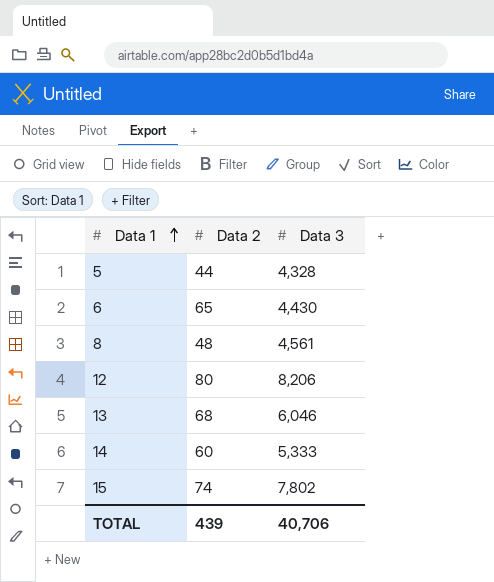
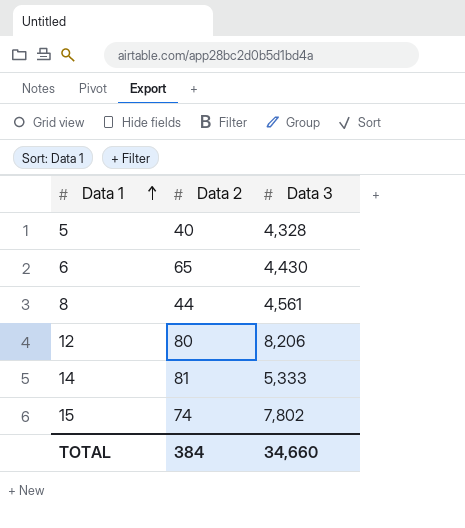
row 13: 68 | 6,046 -> none
5 | Data 2: 44 -> 40
8 | Data 2: 48 -> 44
14 | Data 2: 60 -> 81
TOTAL | Data 2: 439 -> 384
TOTAL | Data 3: 40,706 -> 34,660

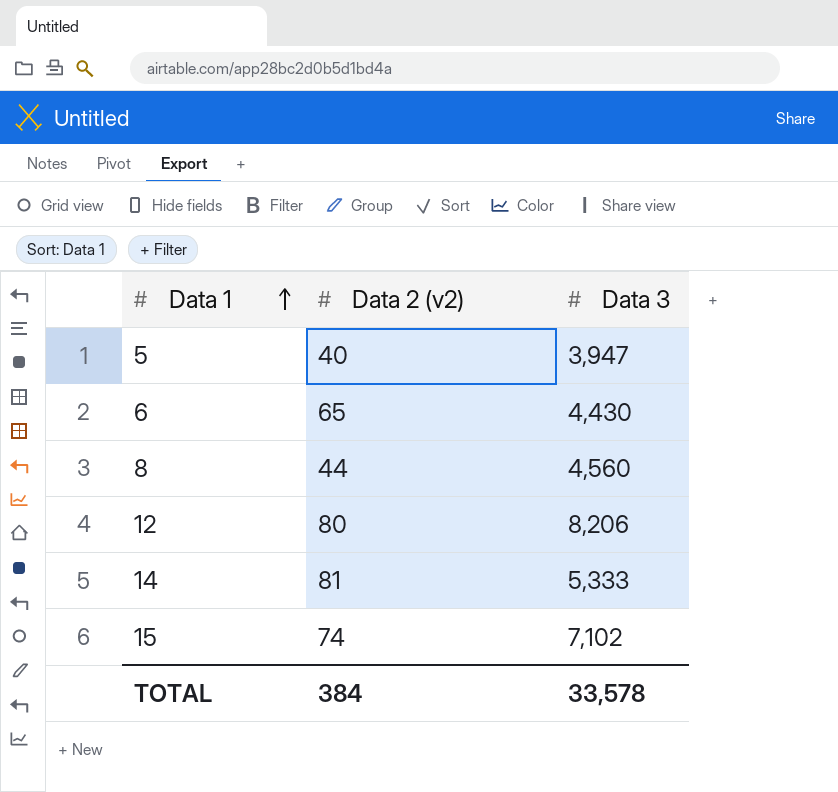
column name: Data 2 -> Data 2 (v2)
5 | Data 3: 4,328 -> 3,947
8 | Data 3: 4,561 -> 4,560
15 | Data 3: 7,802 -> 7,102
TOTAL | Data 3: 34,660 -> 33,578

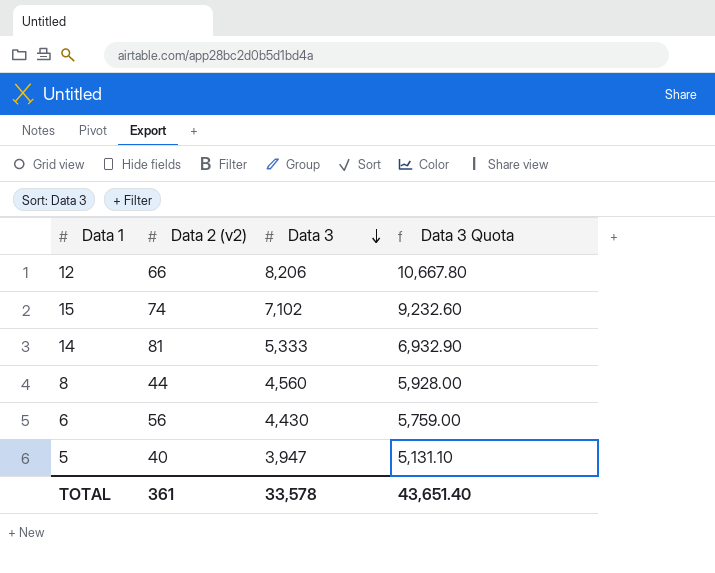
row order: Data 1 ascending -> Data 3 descending
column Data 3 Quota | formula: none -> [Data 3] * 1.3
12 | Data 2 (v2): 80 -> 66
6 | Data 2 (v2): 65 -> 56
TOTAL | Data 2 (v2): 384 -> 361

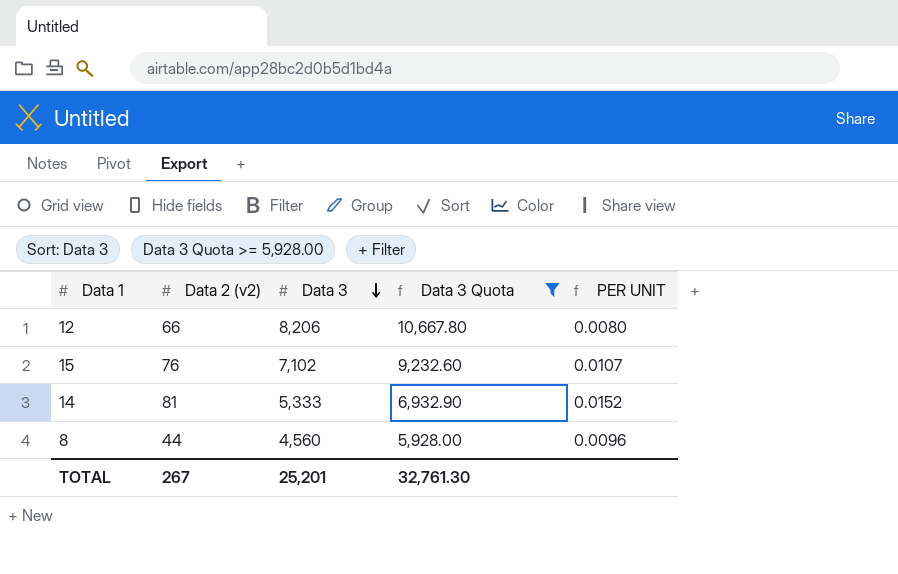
filter: none -> Data 3 Quota >= 5,928.00
column PER UNIT | formula: none -> [Data 2 (v2)] / [Data 3]
15 | Data 2 (v2): 74 -> 76
TOTAL | Data 2 (v2): 361 -> 267
TOTAL | Data 3: 33,578 -> 25,201
TOTAL | Data 3 Quota: 43,651.40 -> 32,761.30

